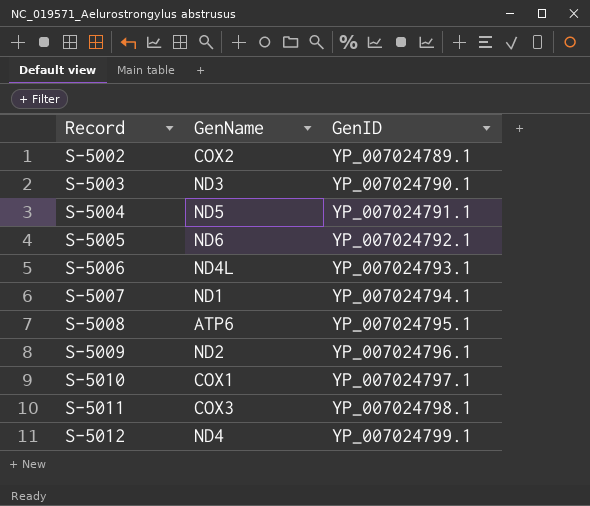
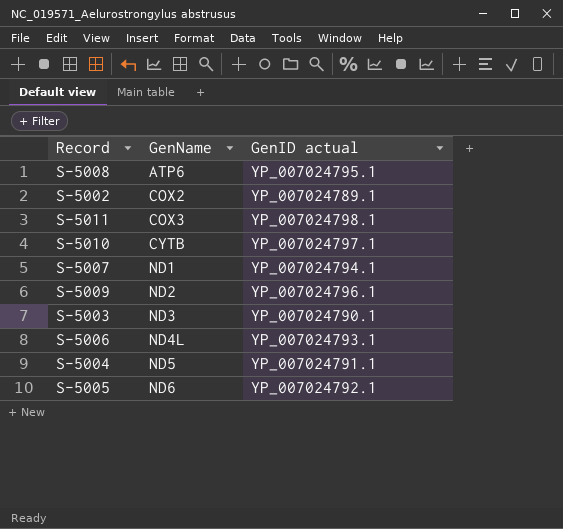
row order: Record ascending -> GenName ascending
column name: GenID -> GenID actual
row S-5012: ND4 | YP_007024799.1 -> none
S-5010 | GenName: COX1 -> CYTB

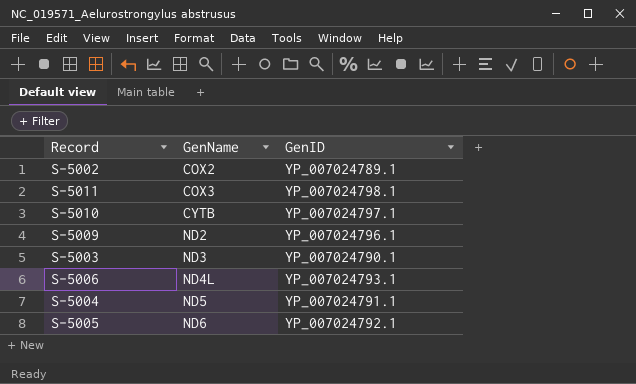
column name: GenID actual -> GenID
row S-5008: ATP6 | YP_007024795.1 -> none
row S-5007: ND1 | YP_007024794.1 -> none

